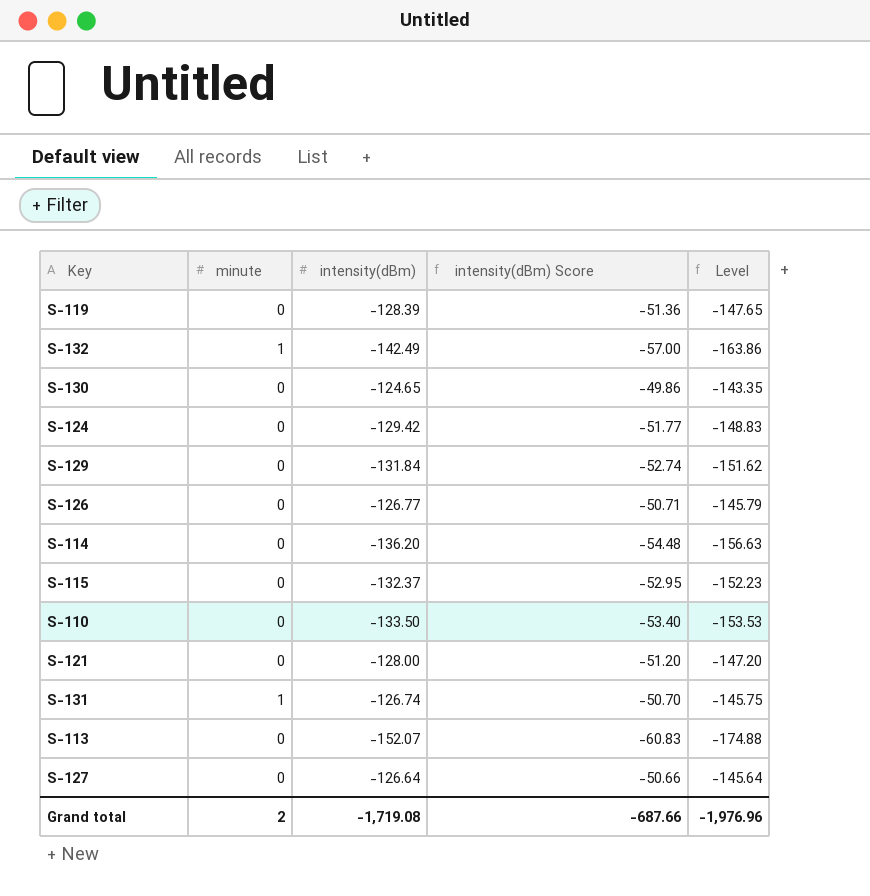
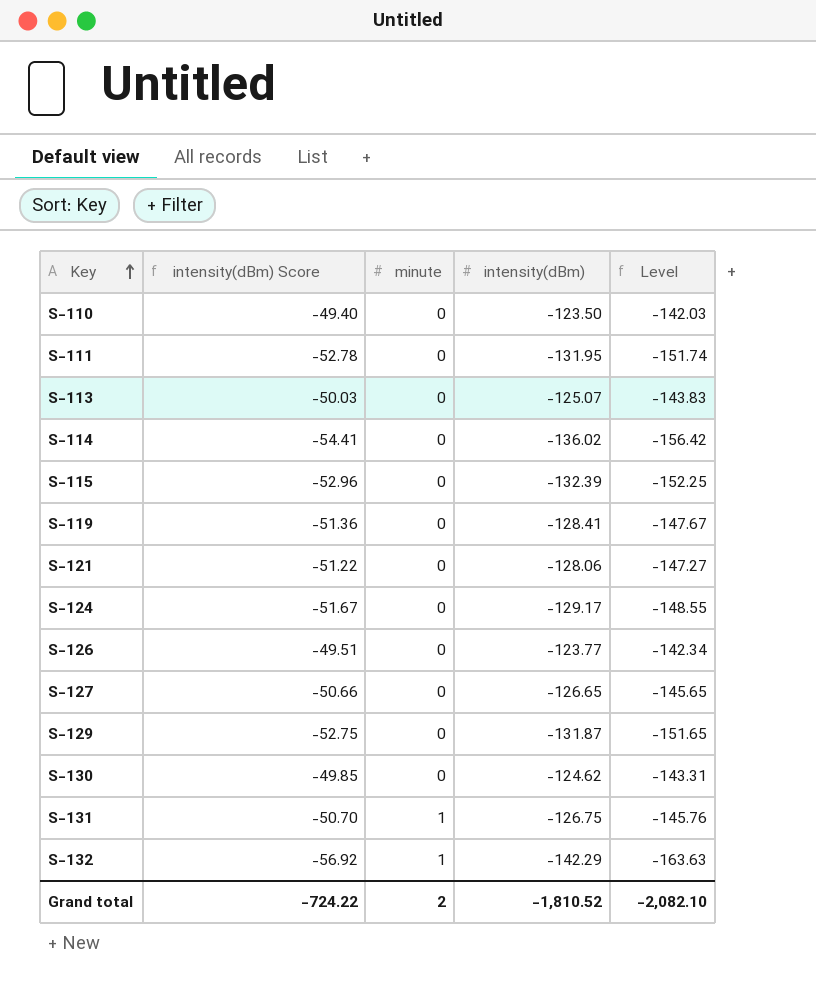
row order: none -> Key ascending
column intensity(dBm) Score | position: 4 -> 2
S-110 | intensity(dBm) Score: -53.40 -> -49.40
S-110 | intensity(dBm): -133.50 -> -123.50
S-110 | Level: -153.53 -> -142.03
row S-111: none -> -52.78 | 0 | -131.95 | -151.74
S-113 | intensity(dBm) Score: -60.83 -> -50.03
S-113 | intensity(dBm): -152.07 -> -125.07
S-113 | Level: -174.88 -> -143.83
S-114 | intensity(dBm) Score: -54.48 -> -54.41
S-114 | intensity(dBm): -136.20 -> -136.02
S-114 | Level: -156.63 -> -156.42
S-115 | intensity(dBm) Score: -52.95 -> -52.96
S-115 | intensity(dBm): -132.37 -> -132.39
S-115 | Level: -152.23 -> -152.25
S-119 | intensity(dBm): -128.39 -> -128.41
S-119 | Level: -147.65 -> -147.67
S-121 | intensity(dBm) Score: -51.20 -> -51.22
S-121 | intensity(dBm): -128.00 -> -128.06
S-121 | Level: -147.20 -> -147.27
S-124 | intensity(dBm) Score: -51.77 -> -51.67
S-124 | intensity(dBm): -129.42 -> -129.17
S-124 | Level: -148.83 -> -148.55
S-126 | intensity(dBm) Score: -50.71 -> -49.51
S-126 | intensity(dBm): -126.77 -> -123.77
S-126 | Level: -145.79 -> -142.34
S-127 | intensity(dBm): -126.64 -> -126.65
S-127 | Level: -145.64 -> -145.65
S-129 | intensity(dBm) Score: -52.74 -> -52.75
S-129 | intensity(dBm): -131.84 -> -131.87
S-129 | Level: -151.62 -> -151.65
S-130 | intensity(dBm) Score: -49.86 -> -49.85
S-130 | intensity(dBm): -124.65 -> -124.62
S-130 | Level: -143.35 -> -143.31
S-131 | intensity(dBm): -126.74 -> -126.75
S-131 | Level: -145.75 -> -145.76
S-132 | intensity(dBm) Score: -57.00 -> -56.92
S-132 | intensity(dBm): -142.49 -> -142.29
S-132 | Level: -163.86 -> -163.63
Grand total | intensity(dBm) Score: -687.66 -> -724.22
Grand total | intensity(dBm): -1,719.08 -> -1,810.52
Grand total | Level: -1,976.96 -> -2,082.10

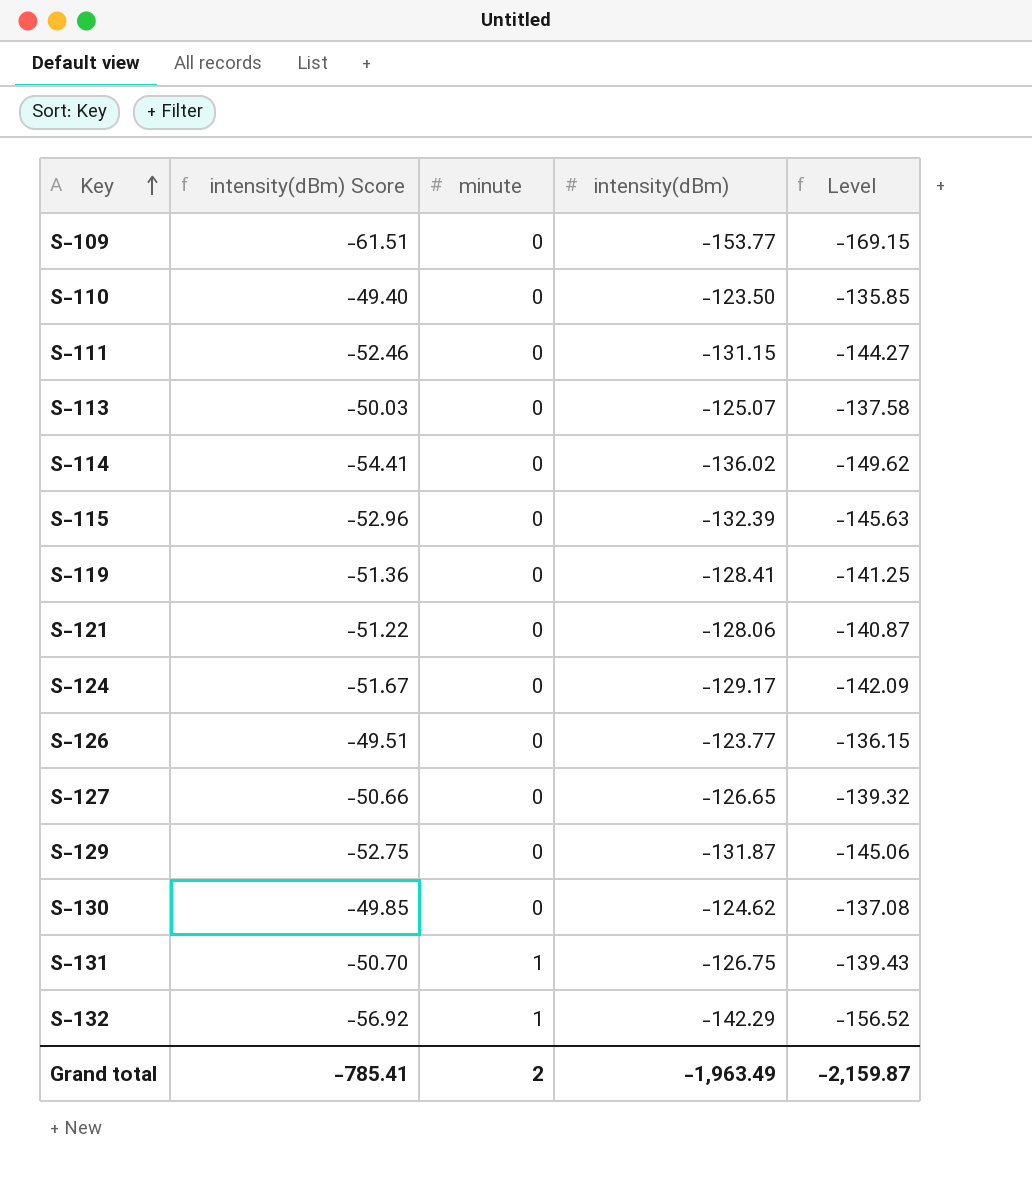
column Level | formula: [intensity(dBm)] * 1.15 -> [intensity(dBm)] * 1.1
row S-109: none -> -61.51 | 0 | -153.77 | -169.15
S-111 | intensity(dBm) Score: -52.78 -> -52.46
S-111 | intensity(dBm): -131.95 -> -131.15
Grand total | intensity(dBm) Score: -724.22 -> -785.41
Grand total | intensity(dBm): -1,810.52 -> -1,963.49
Grand total | Level: -2,082.10 -> -2,159.87

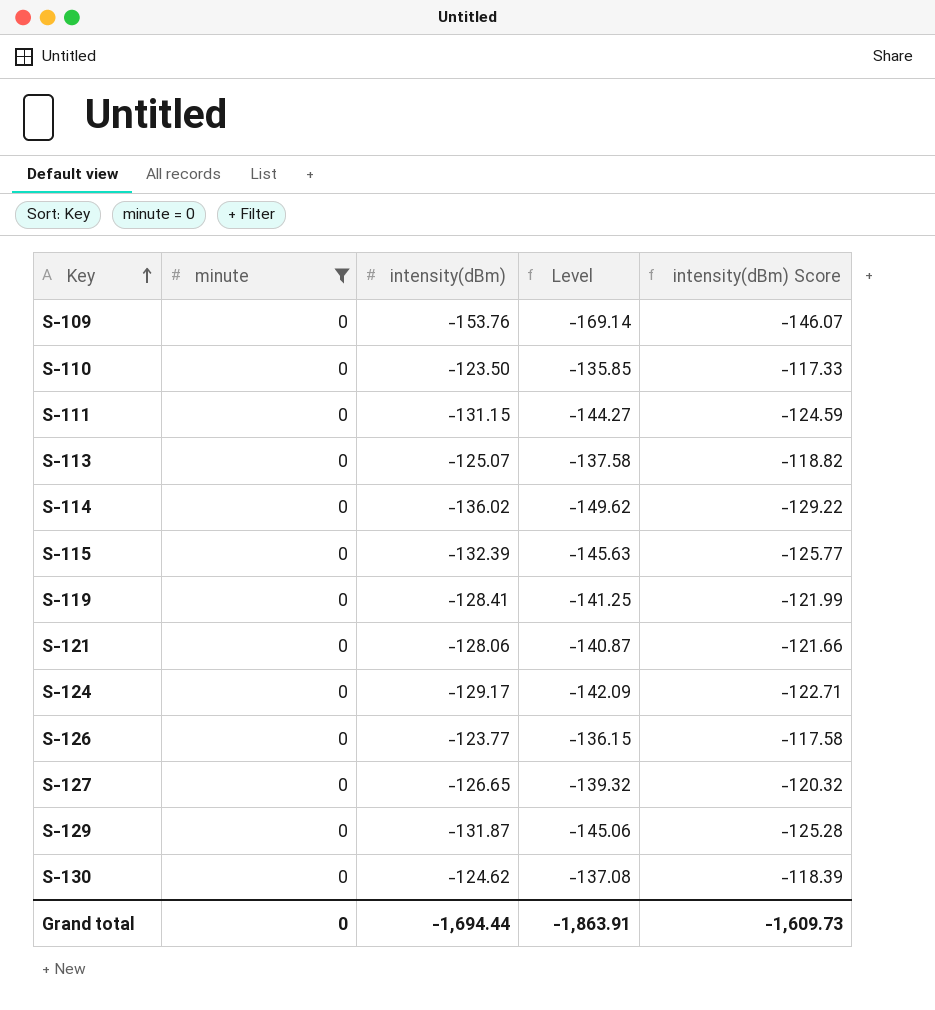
filter: none -> minute = 0
column intensity(dBm) Score | formula: [intensity(dBm)] * 0.4 -> [intensity(dBm)] * 0.95
column intensity(dBm) Score | position: 2 -> 5
S-109 | intensity(dBm): -153.77 -> -153.76
S-109 | Level: -169.15 -> -169.14
Grand total | minute: 2 -> 0
Grand total | intensity(dBm): -1,963.49 -> -1,694.44
Grand total | Level: -2,159.87 -> -1,863.91
Grand total | intensity(dBm) Score: -785.41 -> -1,609.73

